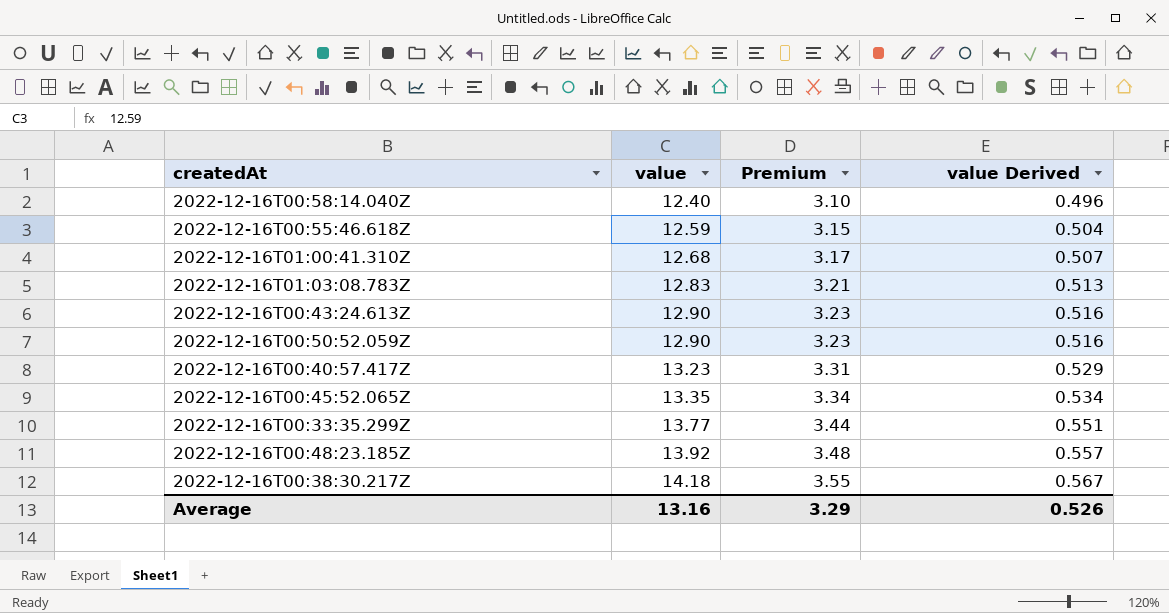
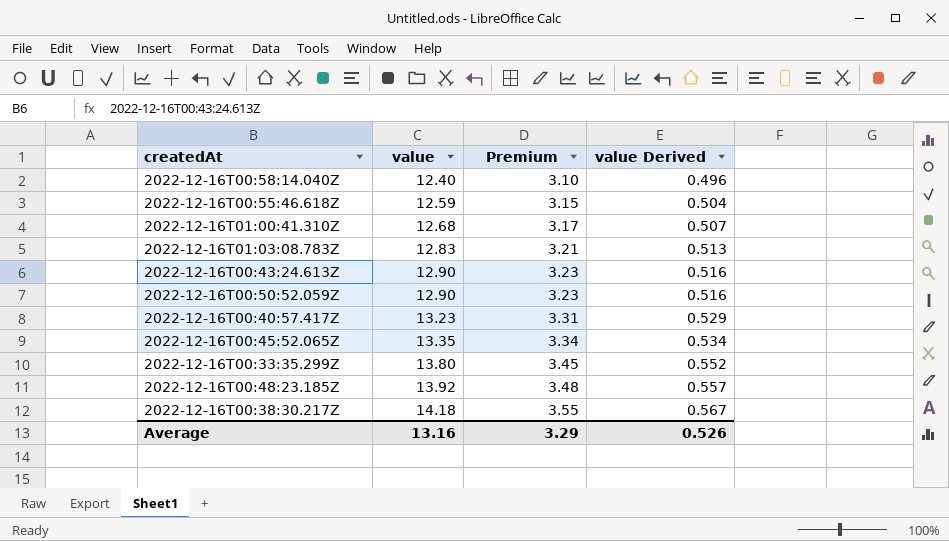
2022-12-16T00:33:35.299Z | value: 13.77 -> 13.80
2022-12-16T00:33:35.299Z | Premium: 3.44 -> 3.45
2022-12-16T00:33:35.299Z | value Derived: 0.551 -> 0.552

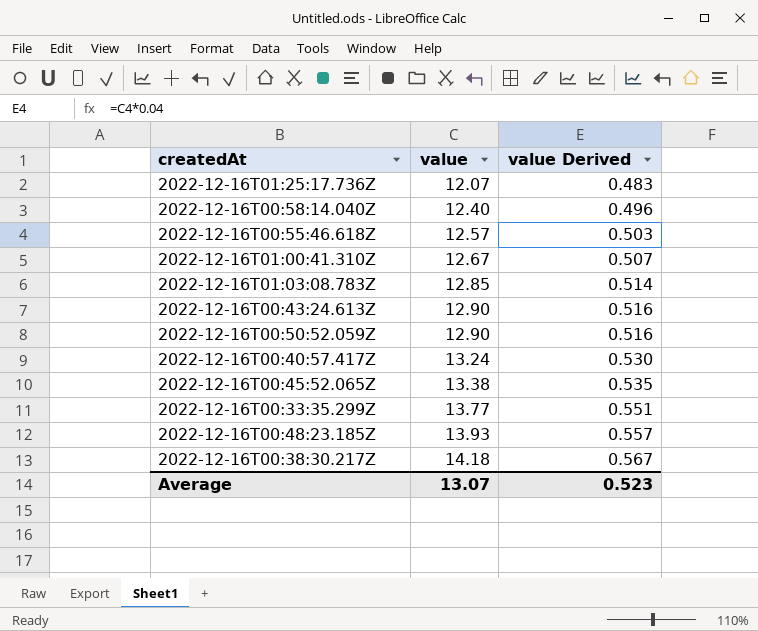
column Premium | formula: [value] * 0.25 -> none
row 2022-12-16T01:25:17.736Z: none -> 12.07 | 0.483
2022-12-16T00:55:46.618Z | value: 12.59 -> 12.57
2022-12-16T00:55:46.618Z | value Derived: 0.504 -> 0.503
2022-12-16T01:00:41.310Z | value: 12.68 -> 12.67
2022-12-16T01:03:08.783Z | value: 12.83 -> 12.85
2022-12-16T01:03:08.783Z | value Derived: 0.513 -> 0.514
2022-12-16T00:40:57.417Z | value: 13.23 -> 13.24
2022-12-16T00:40:57.417Z | value Derived: 0.529 -> 0.530
2022-12-16T00:45:52.065Z | value: 13.35 -> 13.38
2022-12-16T00:45:52.065Z | value Derived: 0.534 -> 0.535
2022-12-16T00:33:35.299Z | value: 13.80 -> 13.77
2022-12-16T00:33:35.299Z | value Derived: 0.552 -> 0.551
2022-12-16T00:48:23.185Z | value: 13.92 -> 13.93
Average | value: 13.16 -> 13.07
Average | value Derived: 0.526 -> 0.523

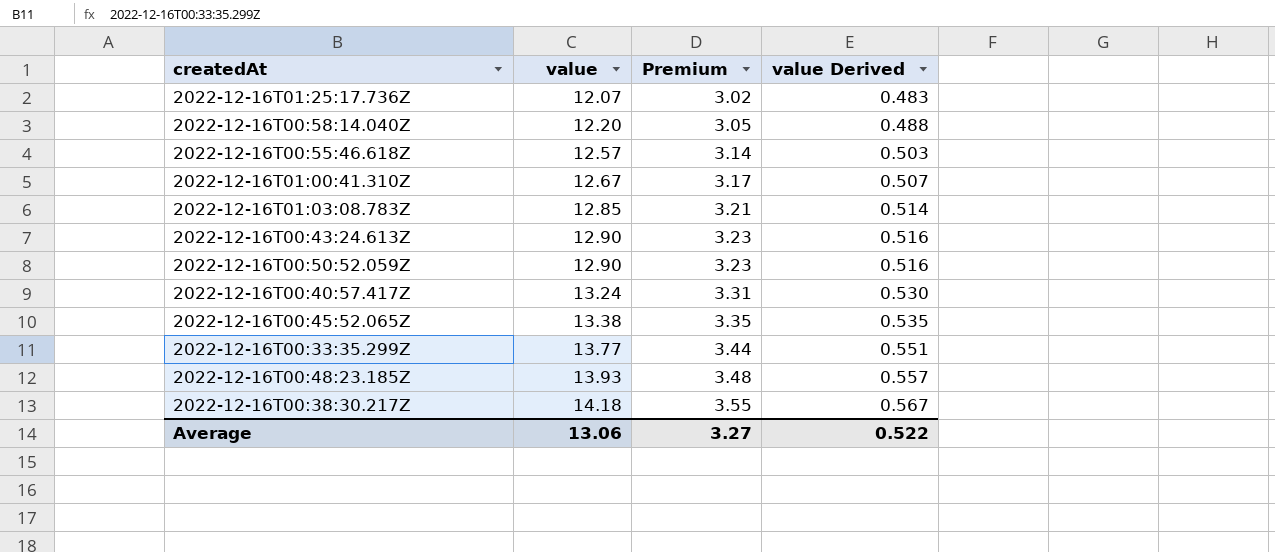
column Premium | formula: none -> [value] * 0.25
2022-12-16T00:58:14.040Z | value: 12.40 -> 12.20
2022-12-16T00:58:14.040Z | value Derived: 0.496 -> 0.488
Average | value: 13.07 -> 13.06
Average | value Derived: 0.523 -> 0.522

